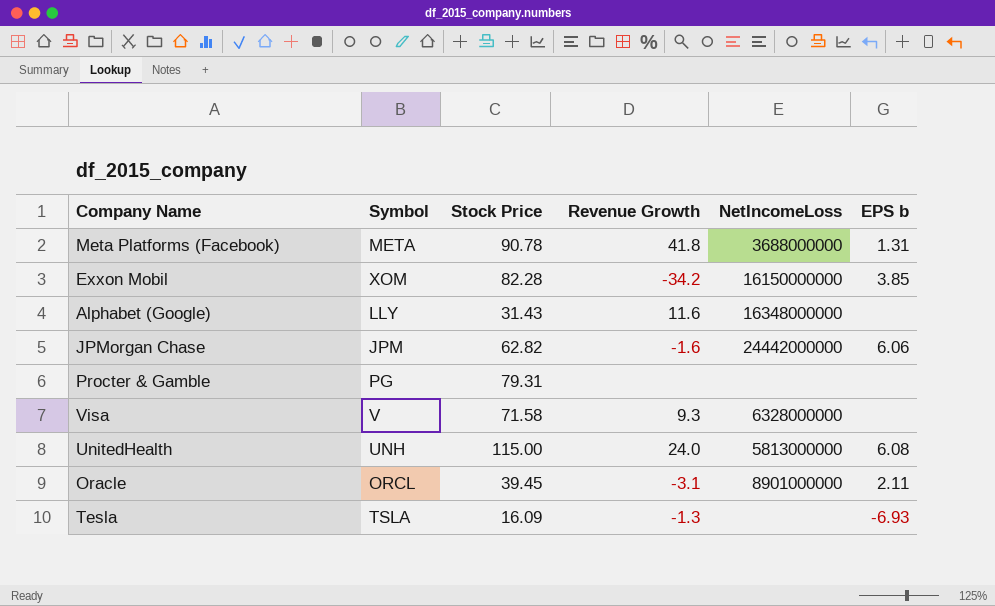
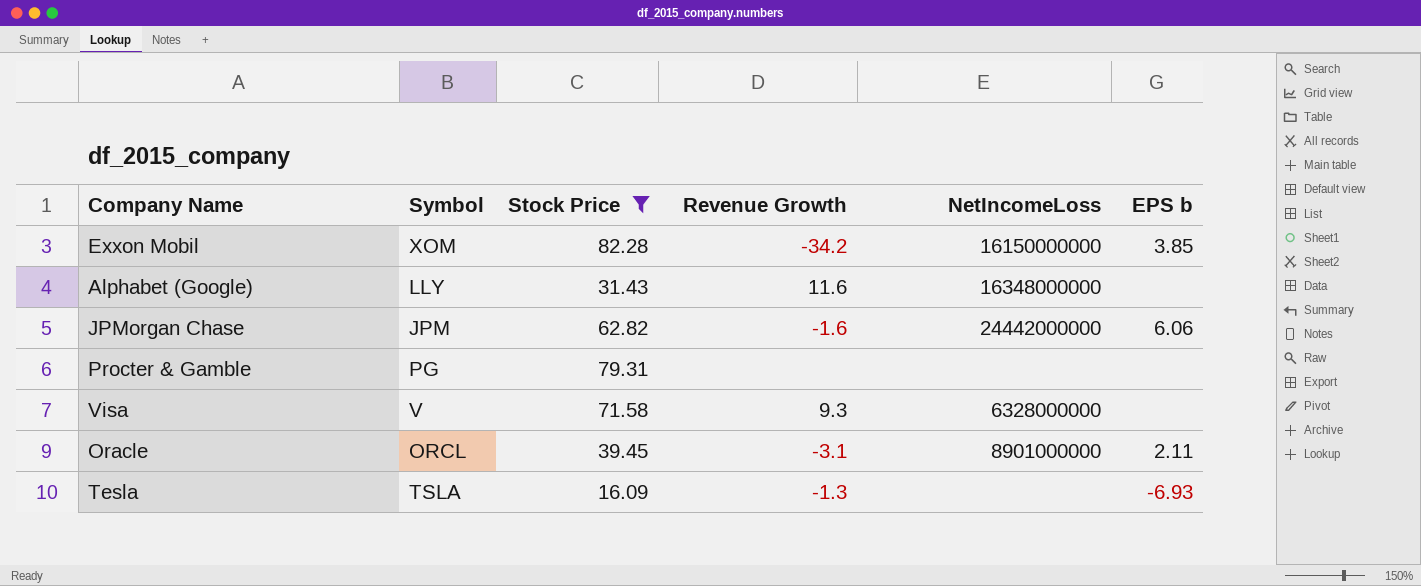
filter: none -> Stock Price <= 82.28

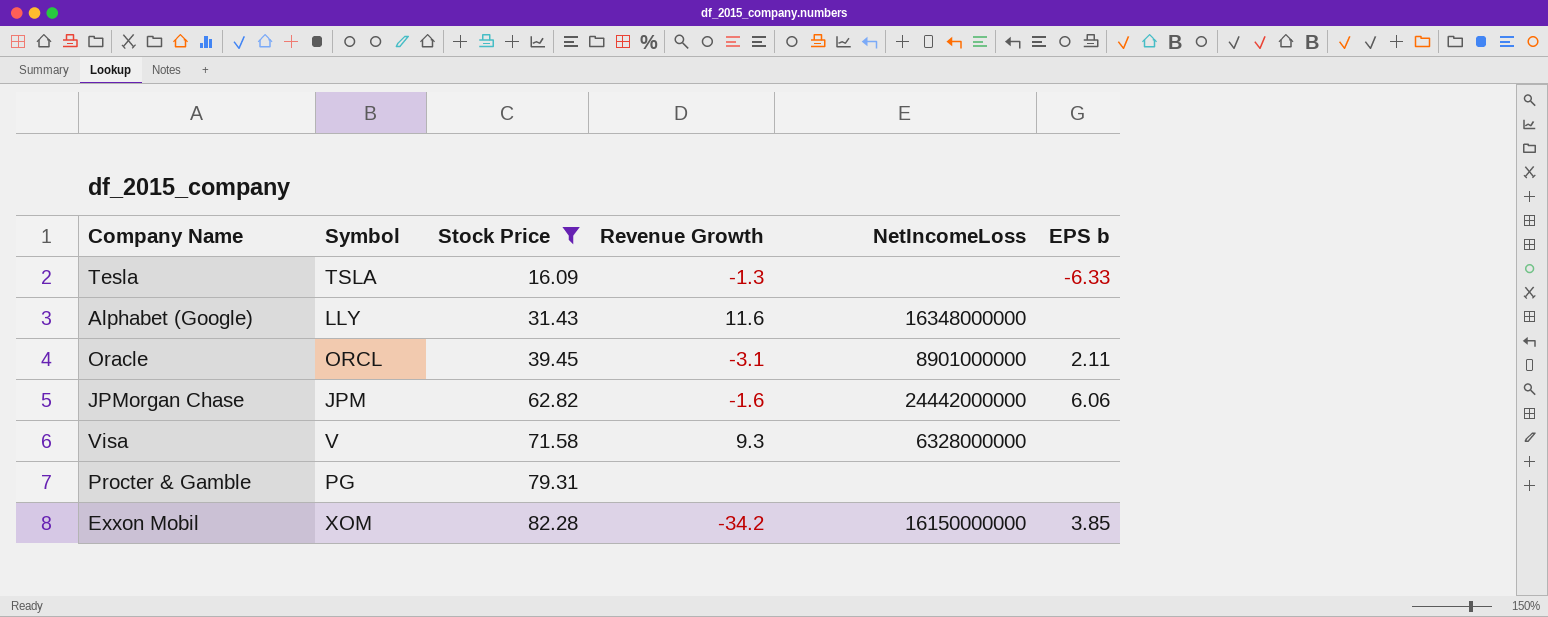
row order: none -> Stock Price ascending
Tesla | EPS b: -6.93 -> -6.33

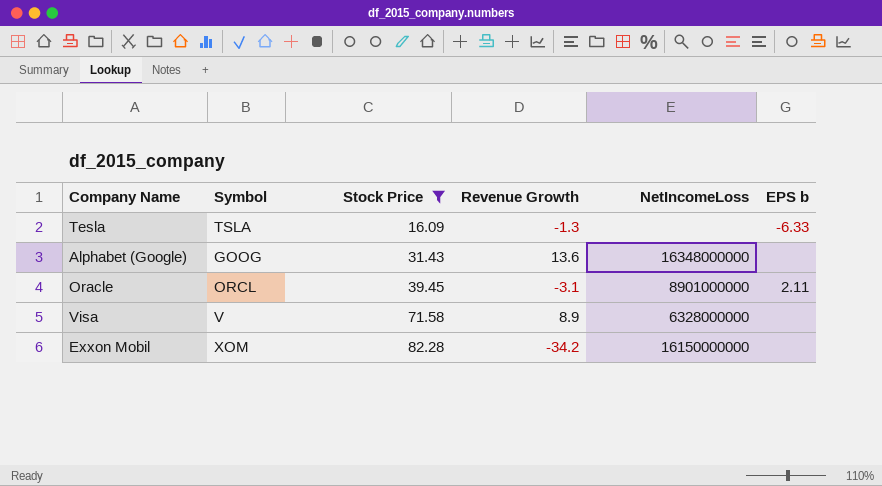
row JPMorgan Chase: JPM | 62.82 | -1.6 | 24442000000 | 6.06 -> none
row Procter & Gamble: PG | 79.31 | none | none | none -> none
Alphabet (Google) | Symbol: LLY -> GOOG
Alphabet (Google) | Revenue Growth: 11.6 -> 13.6
Visa | Revenue Growth: 9.3 -> 8.9
Exxon Mobil | EPS b: 3.85 -> none

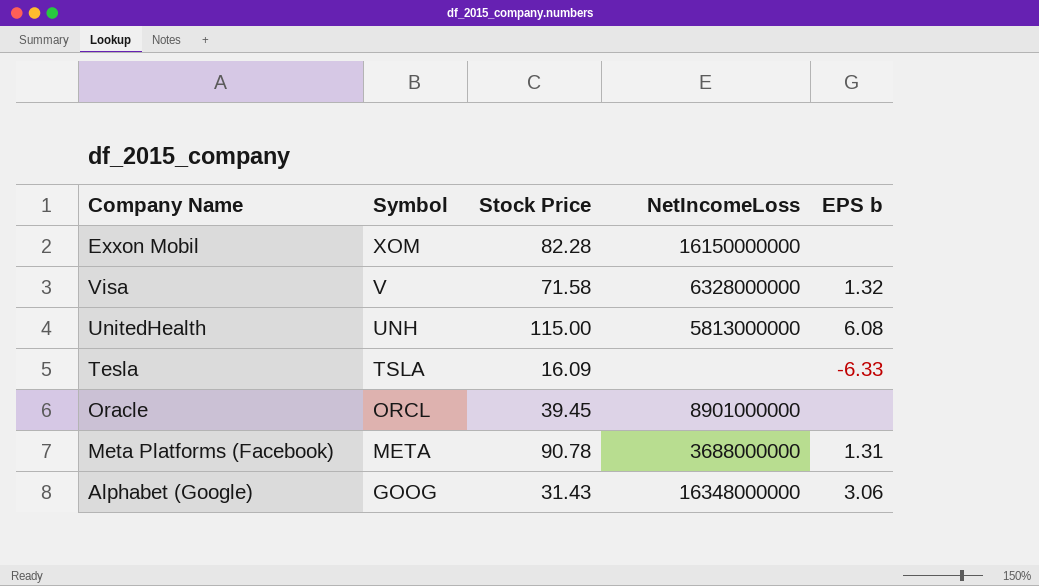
filter: Stock Price <= 82.28 -> none
row order: Stock Price ascending -> Symbol descending
column Revenue Growth | position: 4 -> none
Visa | EPS b: none -> 1.32
Oracle | EPS b: 2.11 -> none
Alphabet (Google) | EPS b: none -> 3.06

